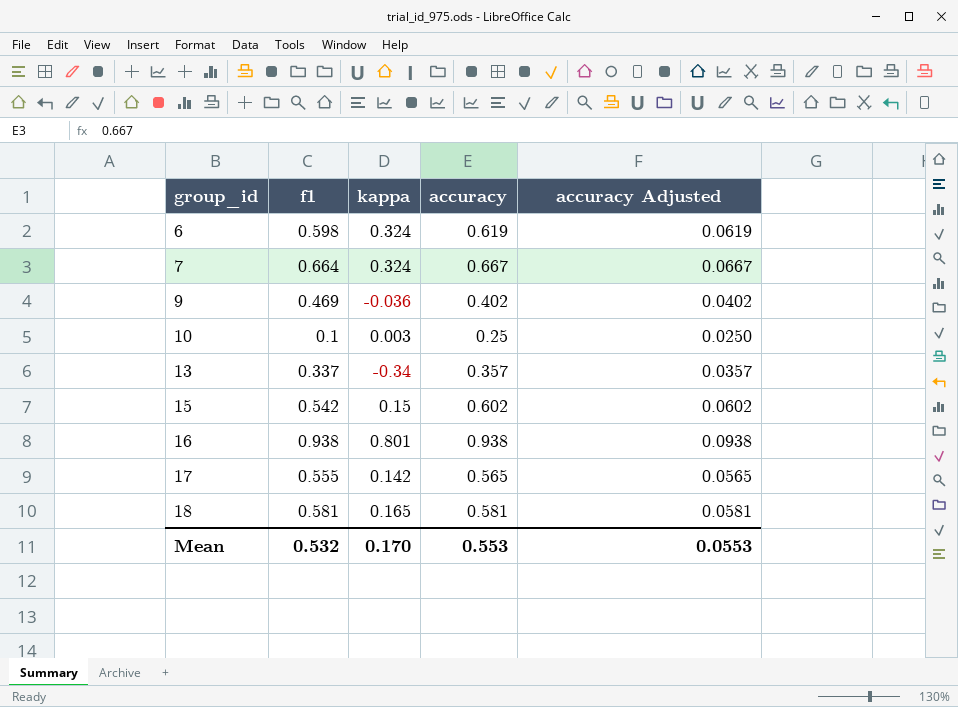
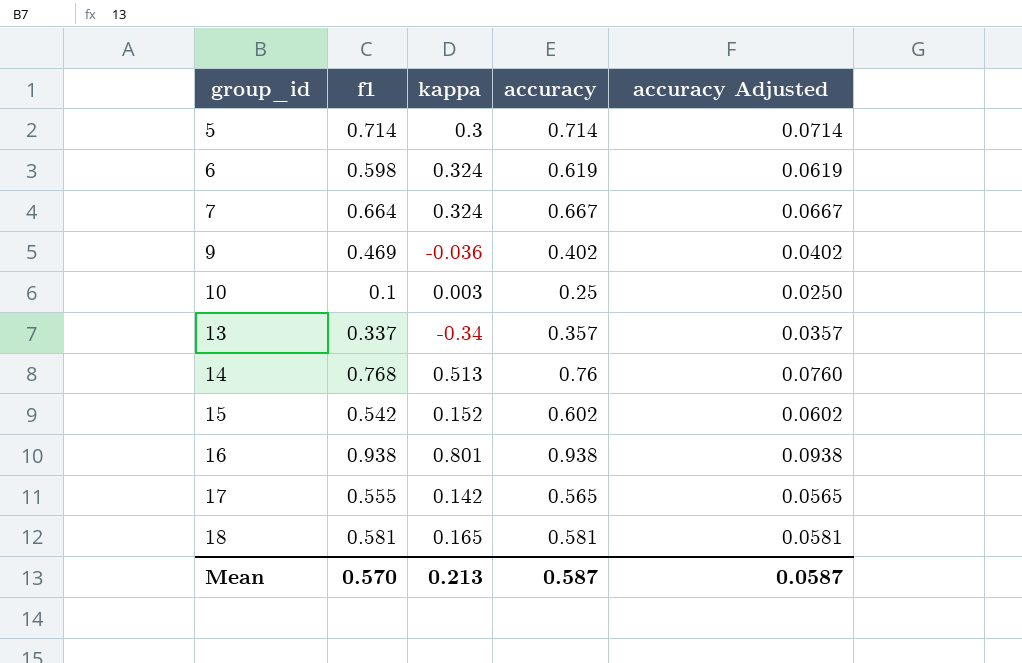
row 5: none -> 0.714 | 0.3 | 0.714 | 0.0714
row 14: none -> 0.768 | 0.513 | 0.76 | 0.0760
15 | kappa: 0.15 -> 0.152
Mean | f1: 0.532 -> 0.570
Mean | kappa: 0.170 -> 0.213
Mean | accuracy: 0.553 -> 0.587
Mean | accuracy Adjusted: 0.0553 -> 0.0587

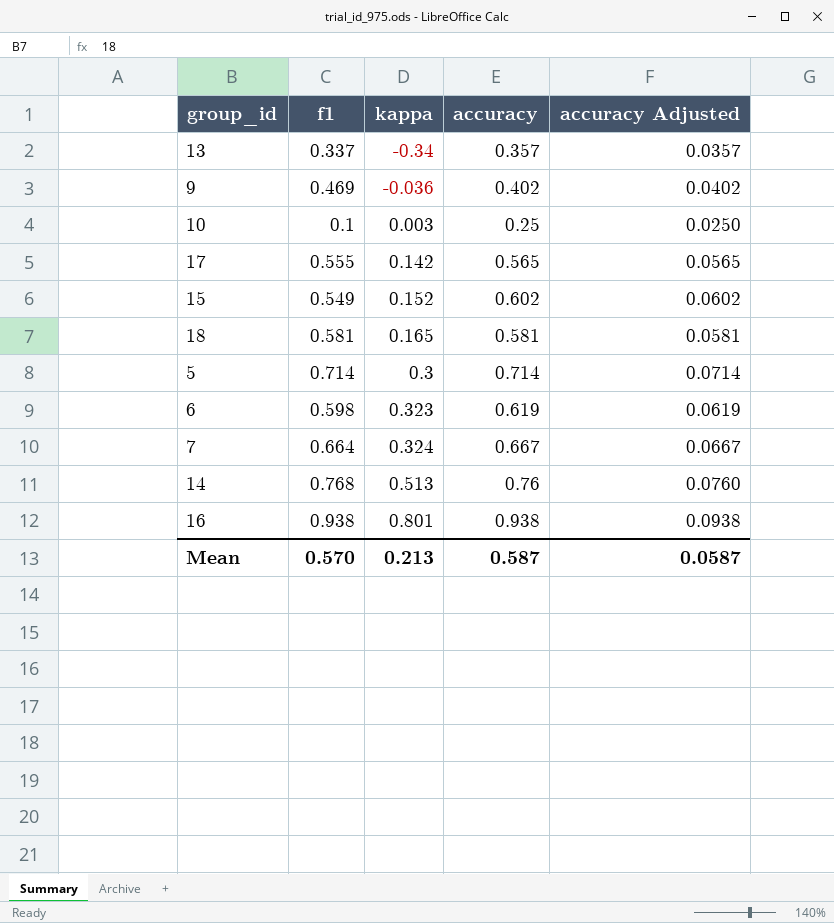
row order: group_id ascending -> kappa ascending
15 | f1: 0.542 -> 0.549
6 | kappa: 0.324 -> 0.323

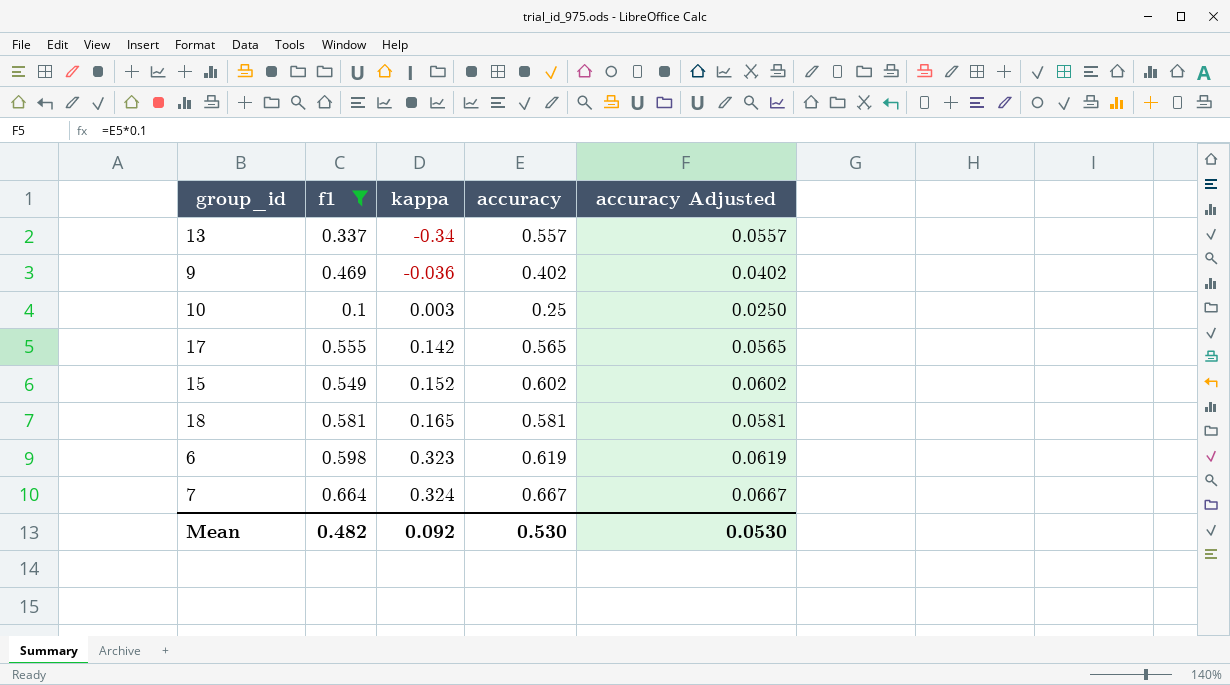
filter: none -> f1 <= 0.664
13 | accuracy: 0.357 -> 0.557
13 | accuracy Adjusted: 0.0357 -> 0.0557
Mean | f1: 0.570 -> 0.482
Mean | kappa: 0.213 -> 0.092
Mean | accuracy: 0.587 -> 0.530
Mean | accuracy Adjusted: 0.0587 -> 0.0530

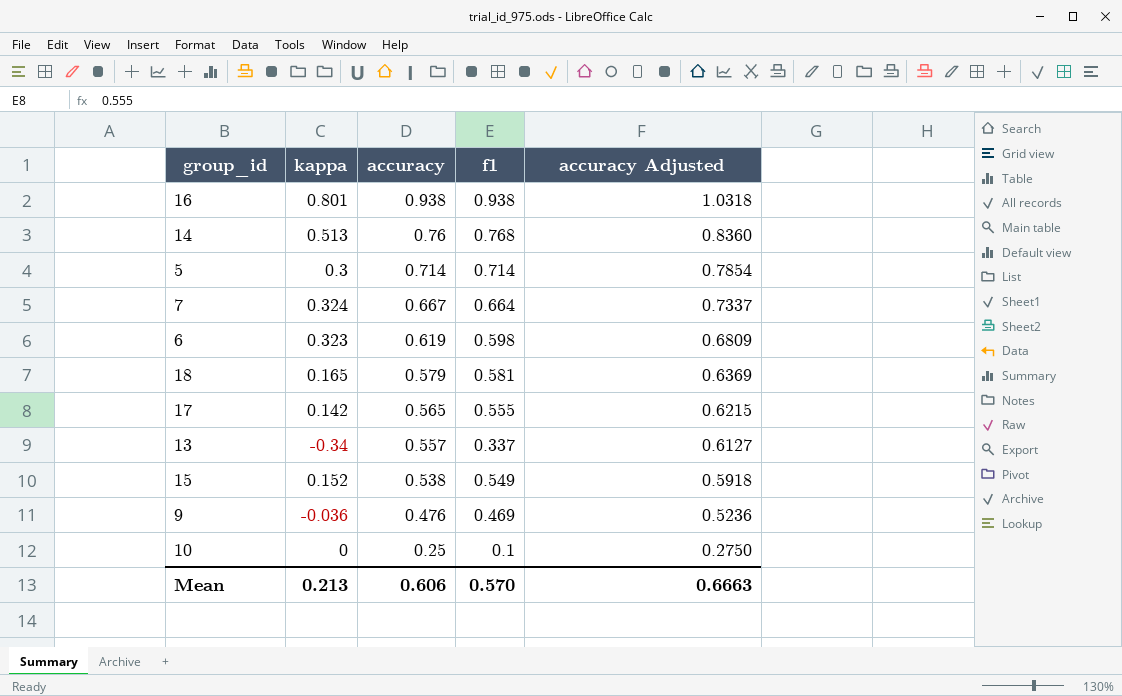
filter: f1 <= 0.664 -> none
row order: kappa ascending -> accuracy descending
column f1 | position: 2 -> 4
column accuracy Adjusted | formula: [accuracy] * 0.1 -> [accuracy] * 1.1
18 | accuracy: 0.581 -> 0.579
15 | accuracy: 0.602 -> 0.538
9 | accuracy: 0.402 -> 0.476
10 | kappa: 0.003 -> 0
Mean | kappa: 0.092 -> 0.213
Mean | accuracy: 0.530 -> 0.606
Mean | f1: 0.482 -> 0.570
Mean | accuracy Adjusted: 0.0530 -> 0.6663

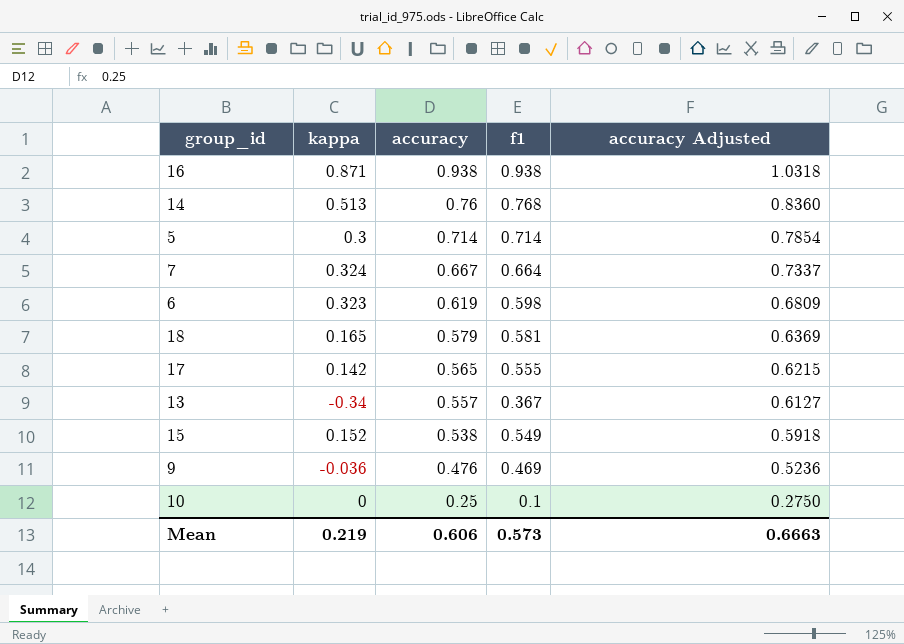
16 | kappa: 0.801 -> 0.871
13 | f1: 0.337 -> 0.367
Mean | kappa: 0.213 -> 0.219
Mean | f1: 0.570 -> 0.573

